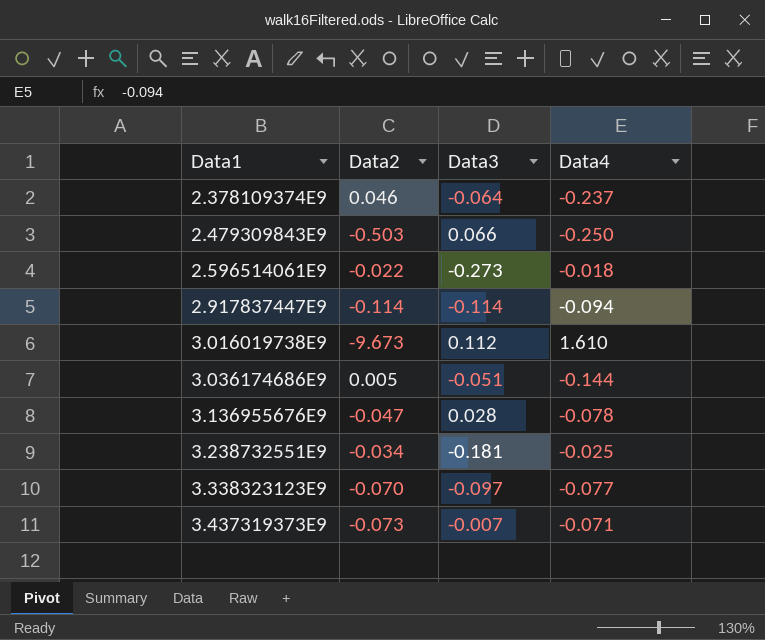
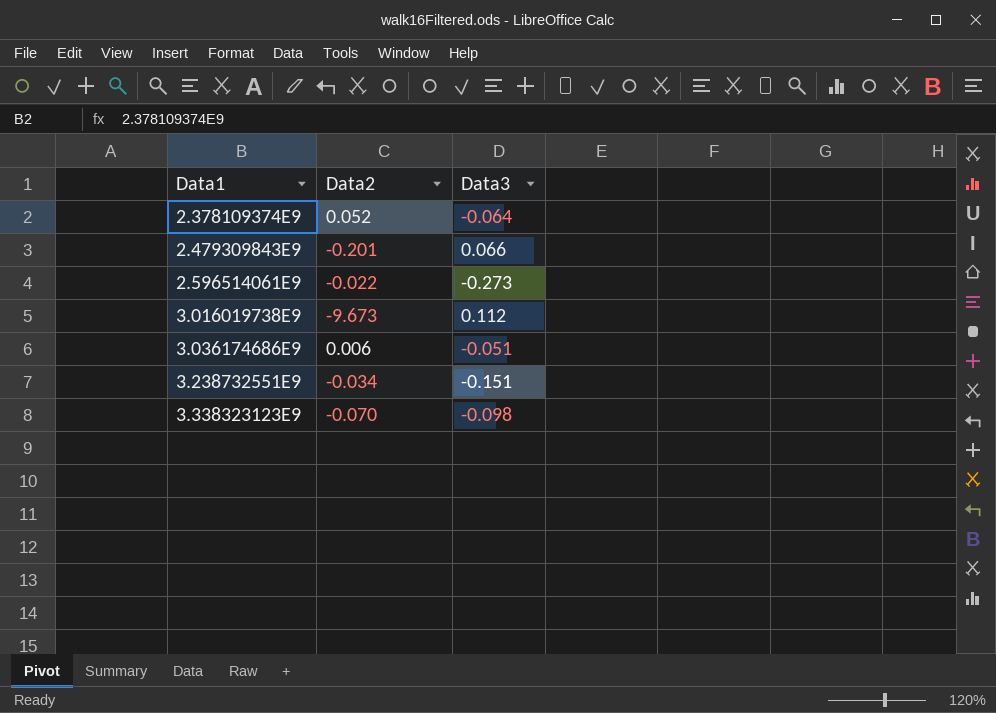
column Data4 | position: 4 -> none
row 2.917837447E9: -0.114 | -0.114 | -0.094 -> none
row 3.136955676E9: -0.047 | 0.028 | -0.078 -> none
row 3.437319373E9: -0.073 | -0.007 | -0.071 -> none
2.378109374E9 | Data2: 0.046 -> 0.052
2.479309843E9 | Data2: -0.503 -> -0.201
3.036174686E9 | Data2: 0.005 -> 0.006
3.238732551E9 | Data3: -0.181 -> -0.151
3.338323123E9 | Data3: -0.097 -> -0.098

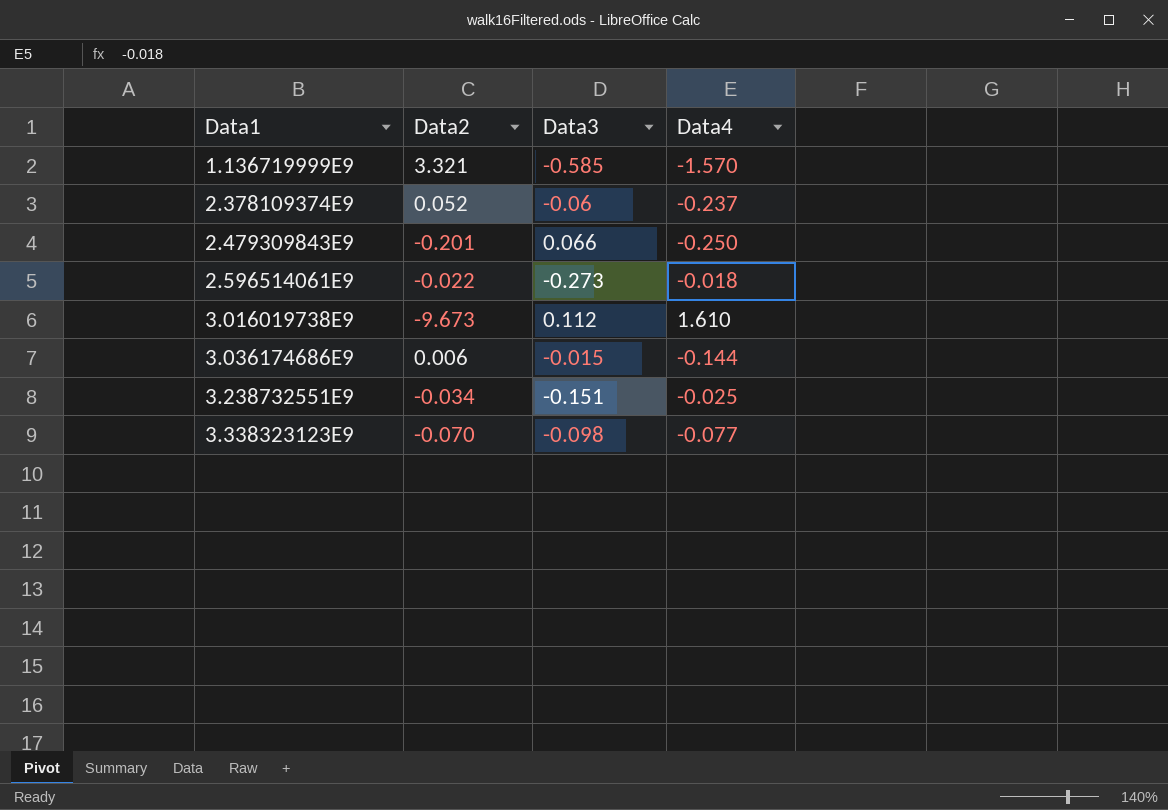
column Data4 | position: none -> 4
row 1.136719999E9: none -> 3.321 | -0.585 | -1.570
2.378109374E9 | Data3: -0.064 -> -0.06
3.036174686E9 | Data3: -0.051 -> -0.015

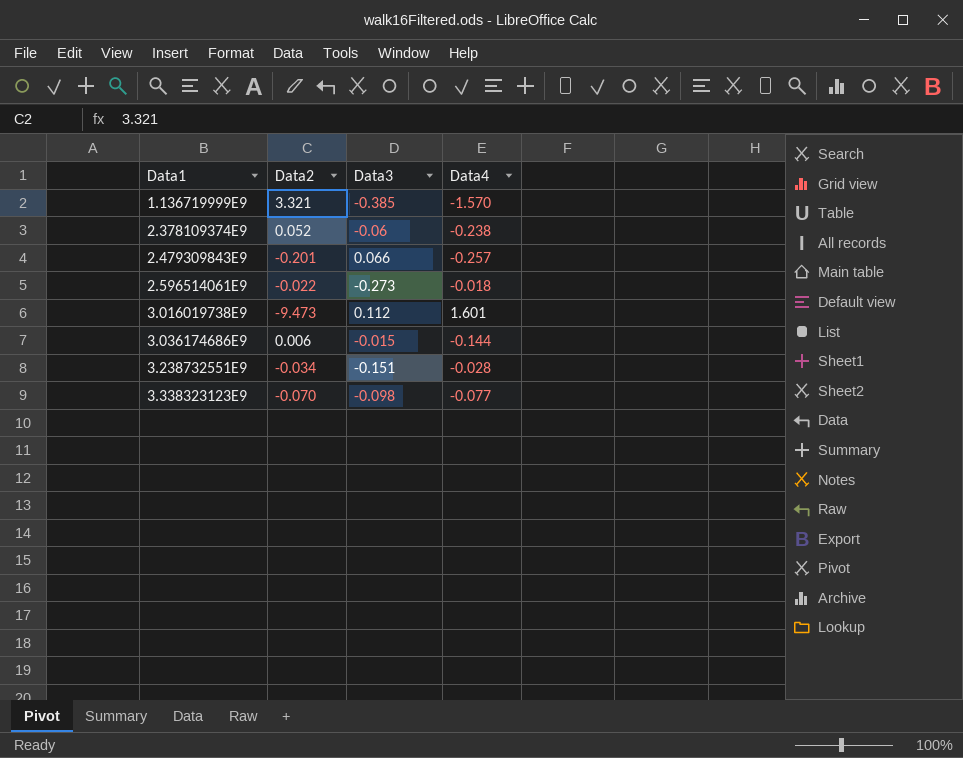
1.136719999E9 | Data3: -0.585 -> -0.385
2.378109374E9 | Data4: -0.237 -> -0.238
2.479309843E9 | Data4: -0.250 -> -0.257
3.016019738E9 | Data2: -9.673 -> -9.473
3.016019738E9 | Data4: 1.610 -> 1.601
3.238732551E9 | Data4: -0.025 -> -0.028

